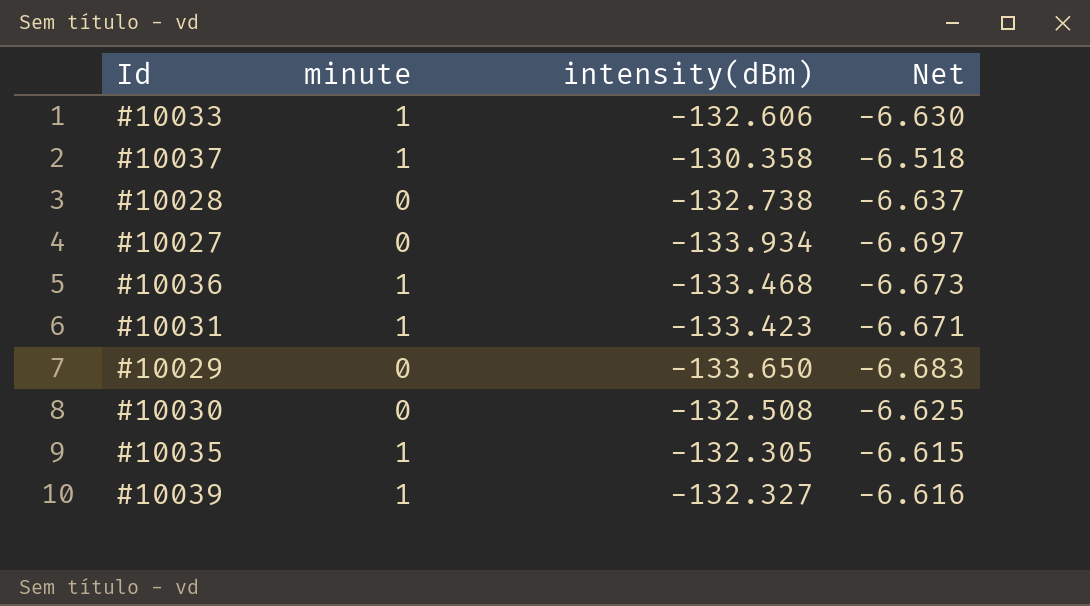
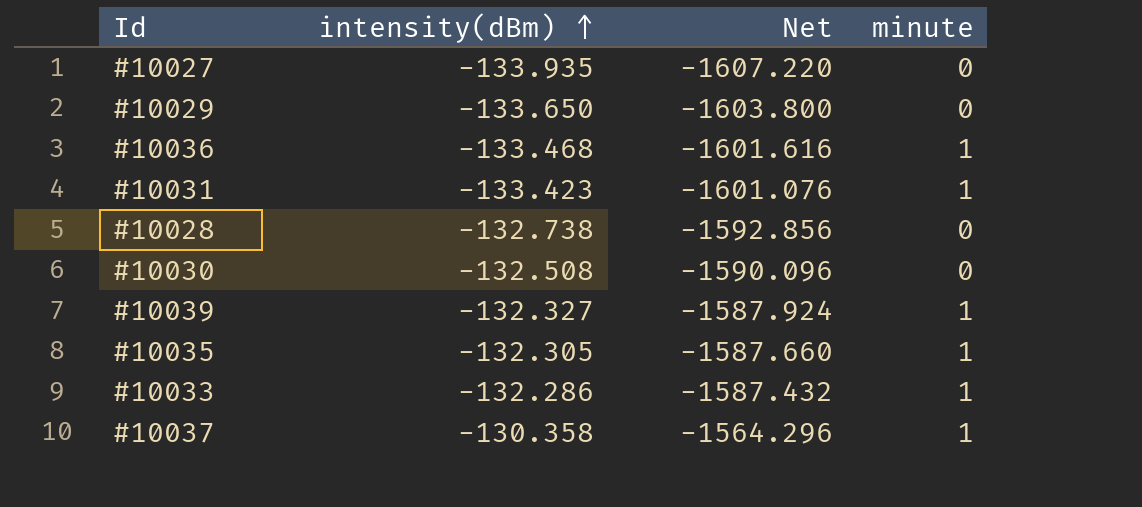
row order: none -> intensity(dBm) ascending
column Net | formula: [intensity(dBm)] * 0.05 -> [intensity(dBm)] * 12
column minute | position: 2 -> 4
#10027 | intensity(dBm): -133.934 -> -133.935
#10033 | intensity(dBm): -132.606 -> -132.286

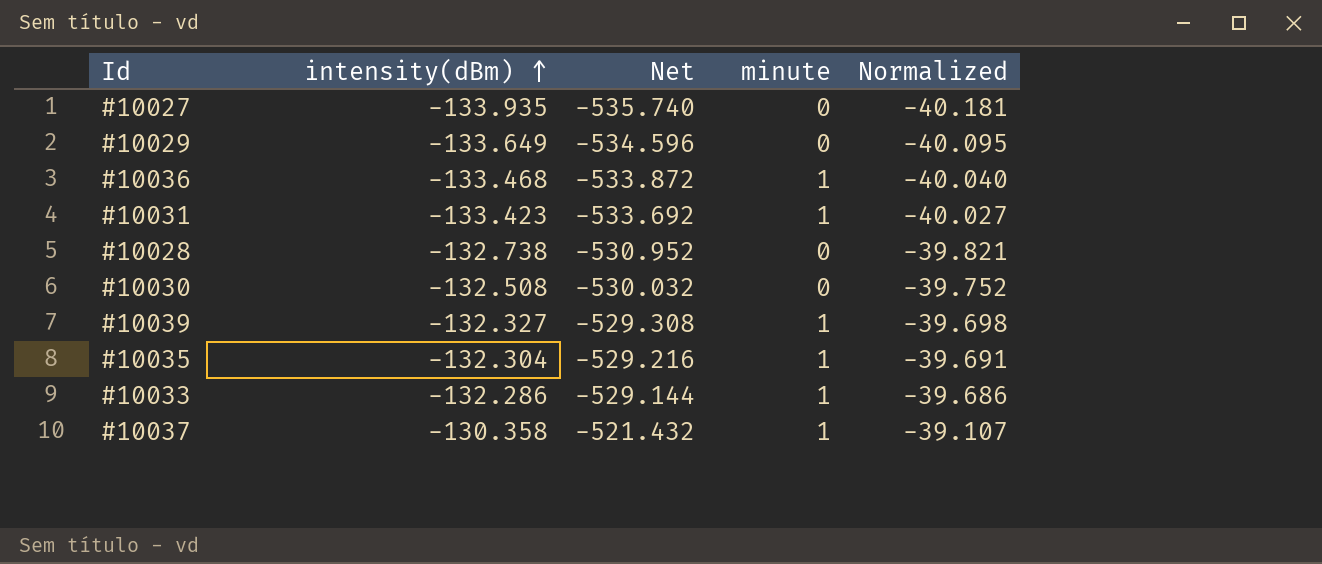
column Net | formula: [intensity(dBm)] * 12 -> [intensity(dBm)] * 4
column Normalized | formula: none -> [intensity(dBm)] * 0.3
#10029 | intensity(dBm): -133.650 -> -133.649
#10035 | intensity(dBm): -132.305 -> -132.304

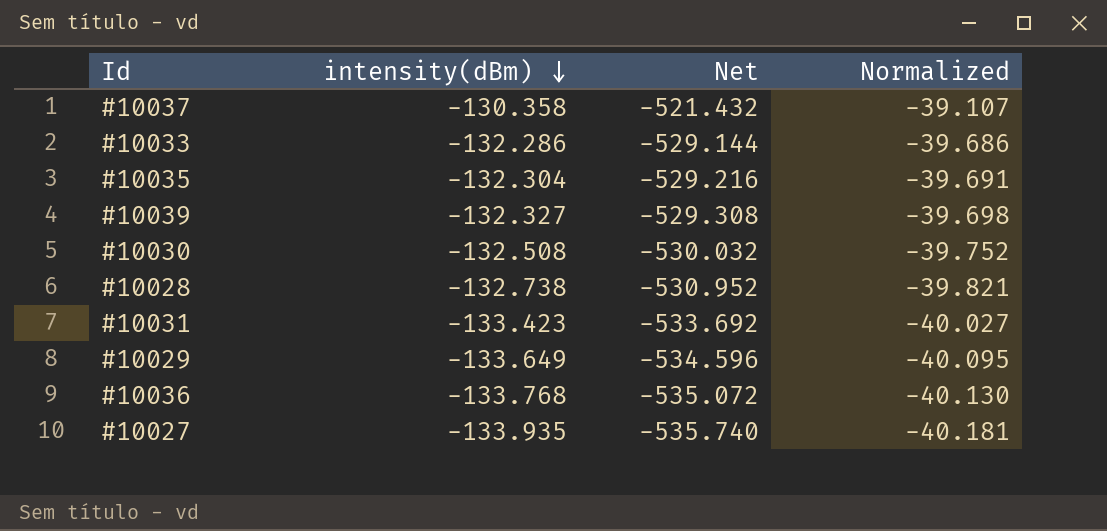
row order: intensity(dBm) ascending -> intensity(dBm) descending
column minute | position: 4 -> none
#10036 | intensity(dBm): -133.468 -> -133.768
#10036 | Net: -533.872 -> -535.072
#10036 | Normalized: -40.040 -> -40.130

